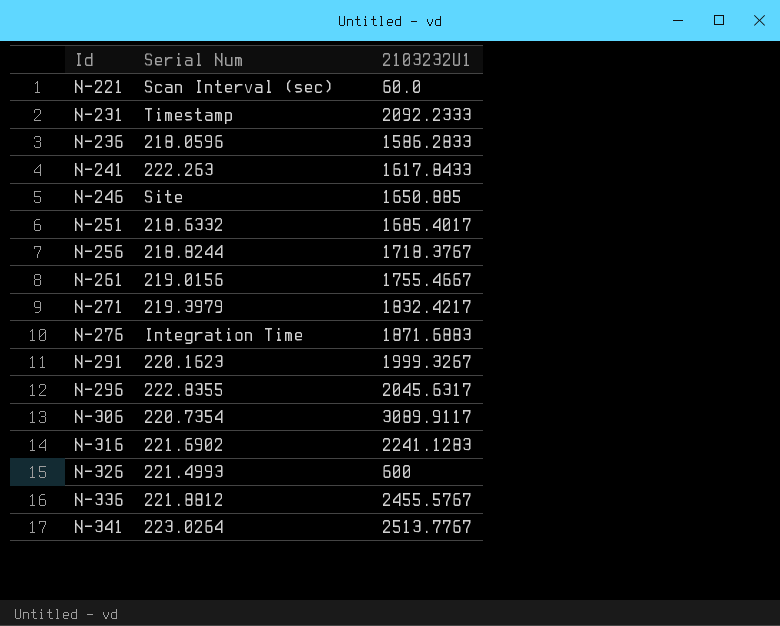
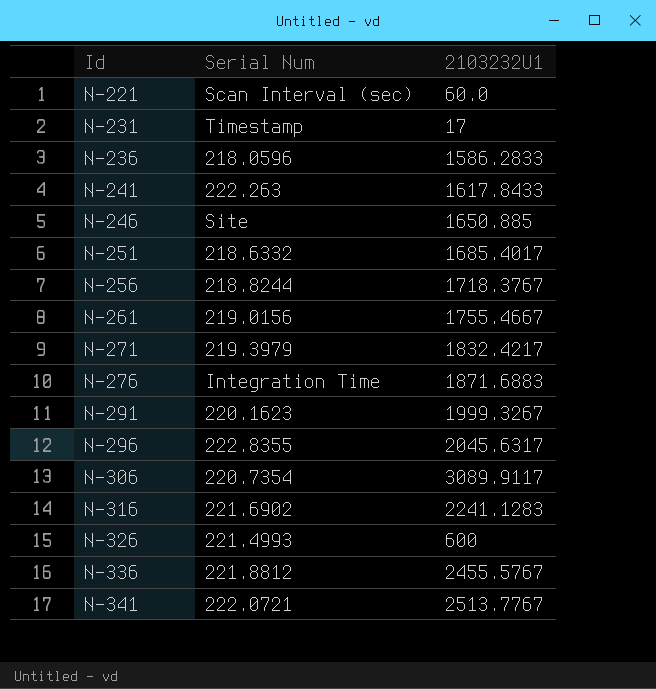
N-231 | 2103232U1: 2092.2333 -> 17
N-341 | Serial Num: 223.0264 -> 222.0721

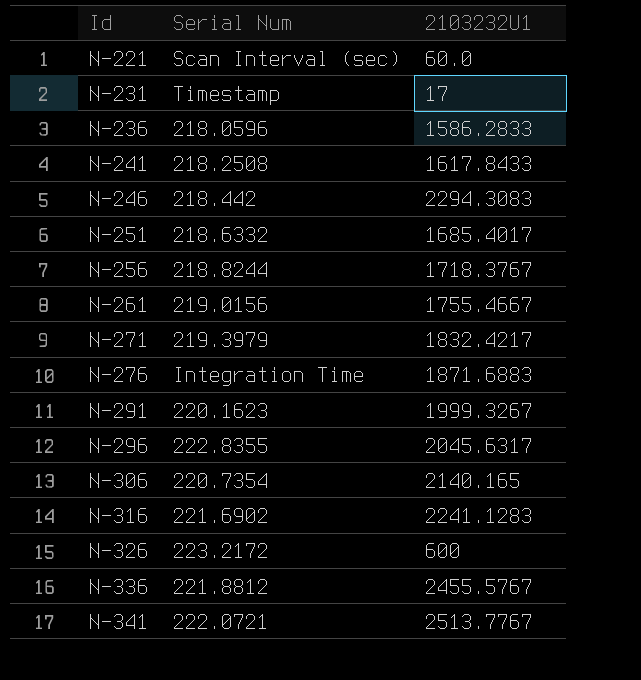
N-241 | Serial Num: 222.263 -> 218.2508
N-246 | Serial Num: Site -> 218.442
N-246 | 2103232U1: 1650.885 -> 2294.3083
N-306 | 2103232U1: 3089.9117 -> 2140.165
N-326 | Serial Num: 221.4993 -> 223.2172

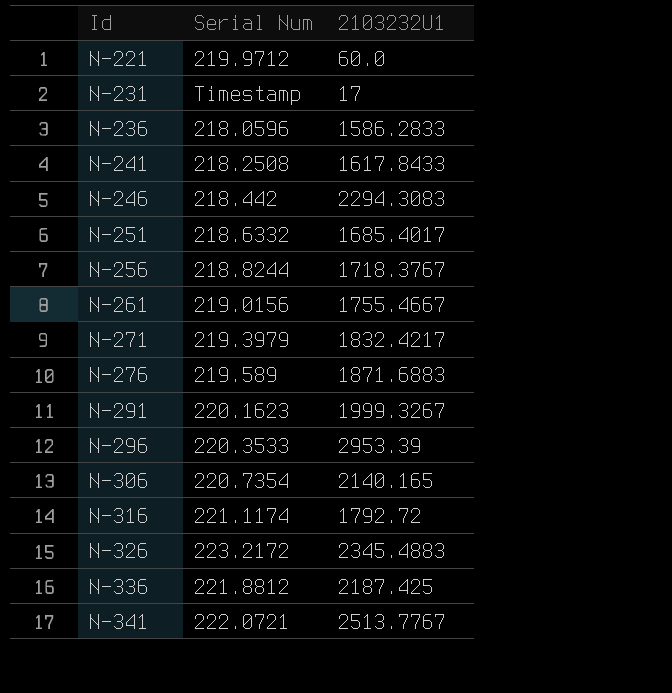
N-221 | Serial Num: Scan Interval (sec) -> 219.9712
N-276 | Serial Num: Integration Time -> 219.589
N-296 | Serial Num: 222.8355 -> 220.3533
N-296 | 2103232U1: 2045.6317 -> 2953.39
N-316 | Serial Num: 221.6902 -> 221.1174
N-316 | 2103232U1: 2241.1283 -> 1792.72
N-326 | 2103232U1: 600 -> 2345.4883
N-336 | 2103232U1: 2455.5767 -> 2187.425

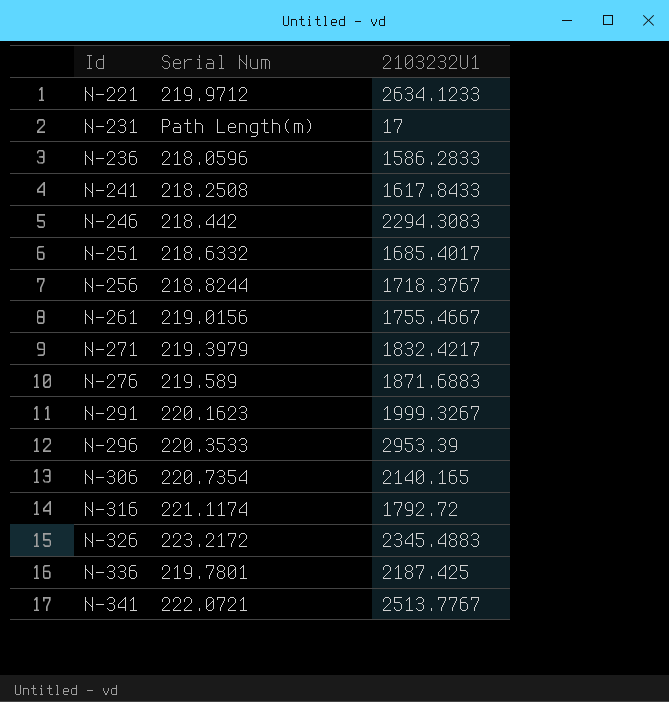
N-221 | 2103232U1: 60.0 -> 2634.1233
N-231 | Serial Num: Timestamp -> Path Length(m)
N-336 | Serial Num: 221.8812 -> 219.7801

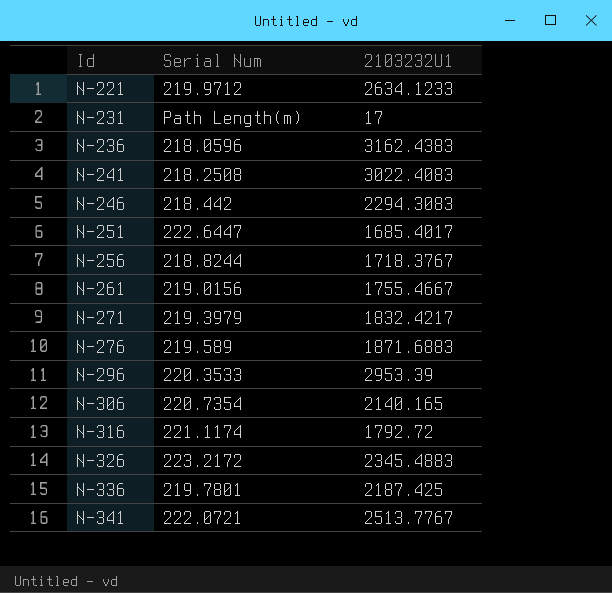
row N-291: 220.1623 | 1999.3267 -> none
N-236 | 2103232U1: 1586.2833 -> 3162.4383
N-241 | 2103232U1: 1617.8433 -> 3022.4083
N-251 | Serial Num: 218.6332 -> 222.6447

